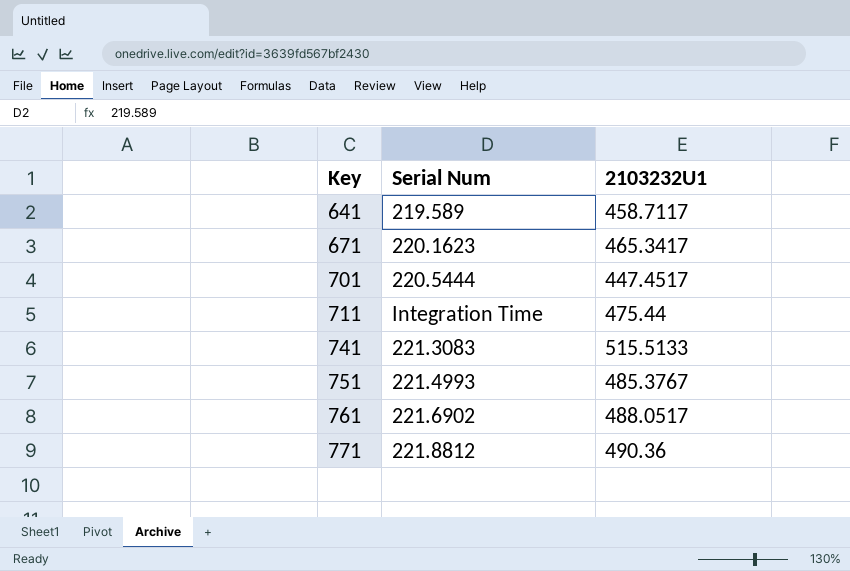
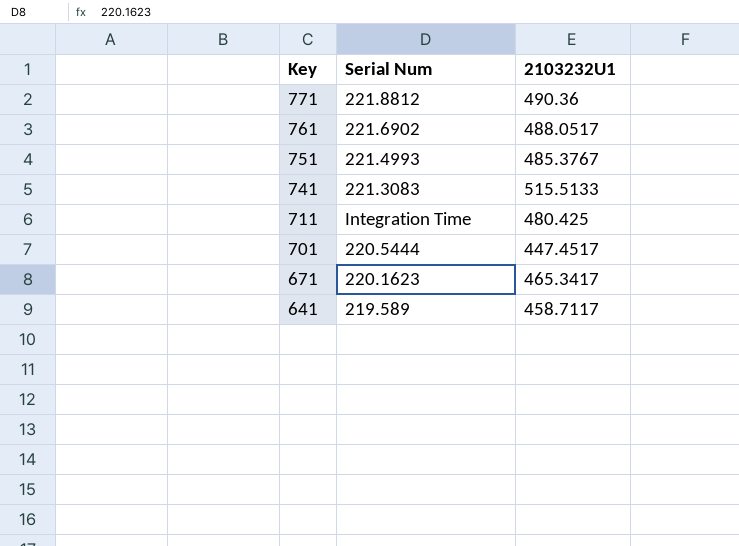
row order: Key ascending -> Key descending
711 | 2103232U1: 475.44 -> 480.425

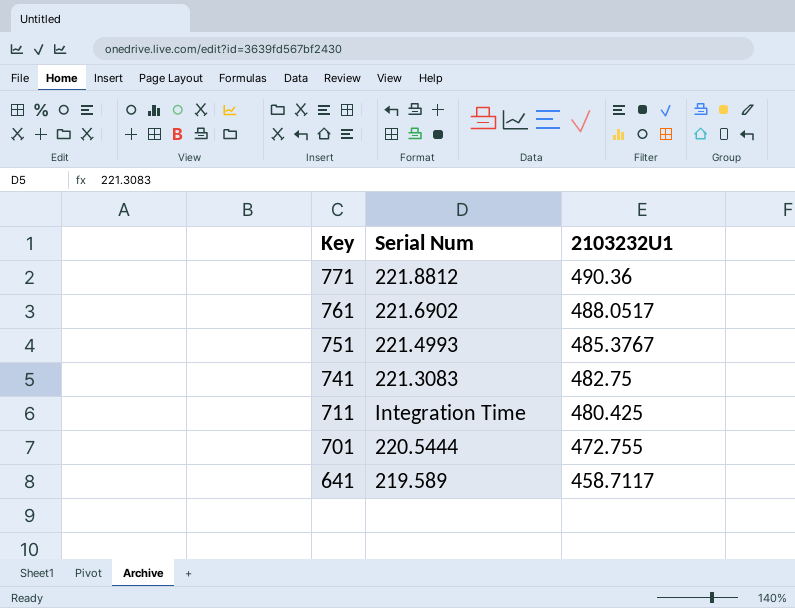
row 671: 220.1623 | 465.3417 -> none
741 | 2103232U1: 515.5133 -> 482.75
701 | 2103232U1: 447.4517 -> 472.755

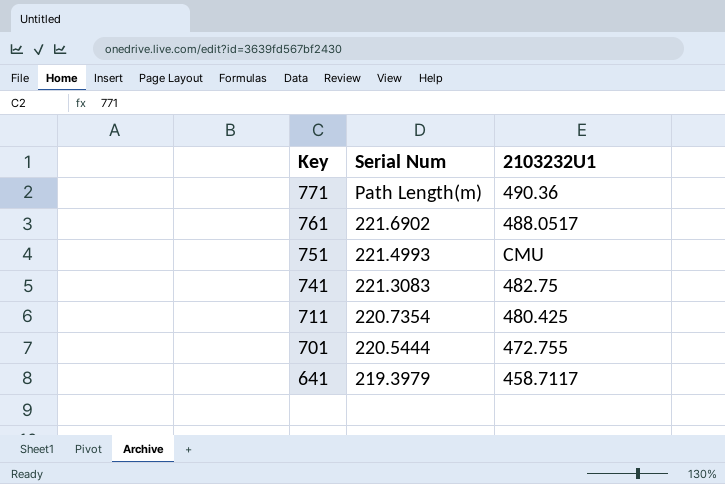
771 | Serial Num: 221.8812 -> Path Length(m)
751 | 2103232U1: 485.3767 -> CMU
711 | Serial Num: Integration Time -> 220.7354
641 | Serial Num: 219.589 -> 219.3979

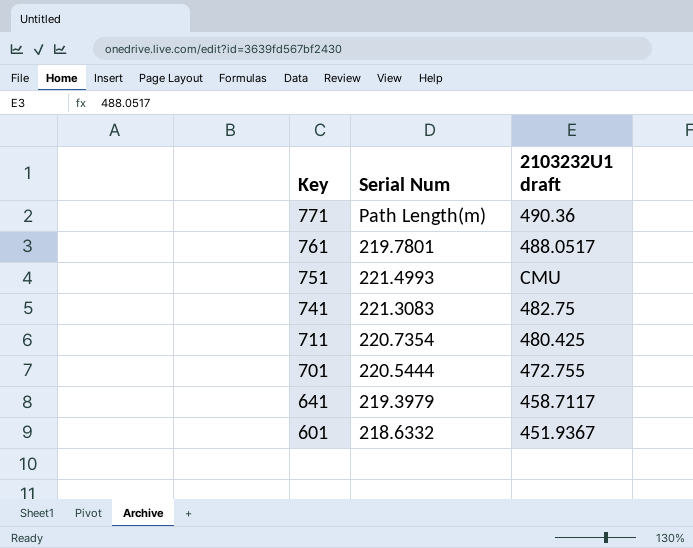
column name: 2103232U1 -> 2103232U1 draft
761 | Serial Num: 221.6902 -> 219.7801
row 601: none -> 218.6332 | 451.9367

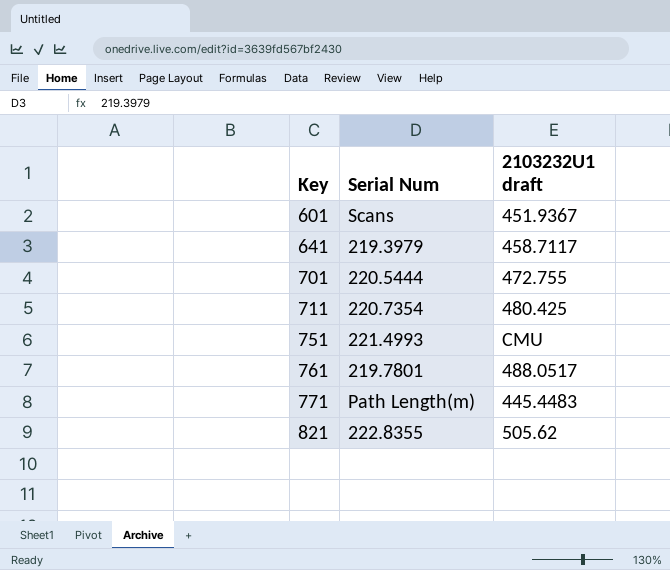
row order: Key descending -> Key ascending
row 741: 221.3083 | 482.75 -> none
601 | Serial Num: 218.6332 -> Scans
771 | 2103232U1 draft: 490.36 -> 445.4483
row 821: none -> 222.8355 | 505.62

